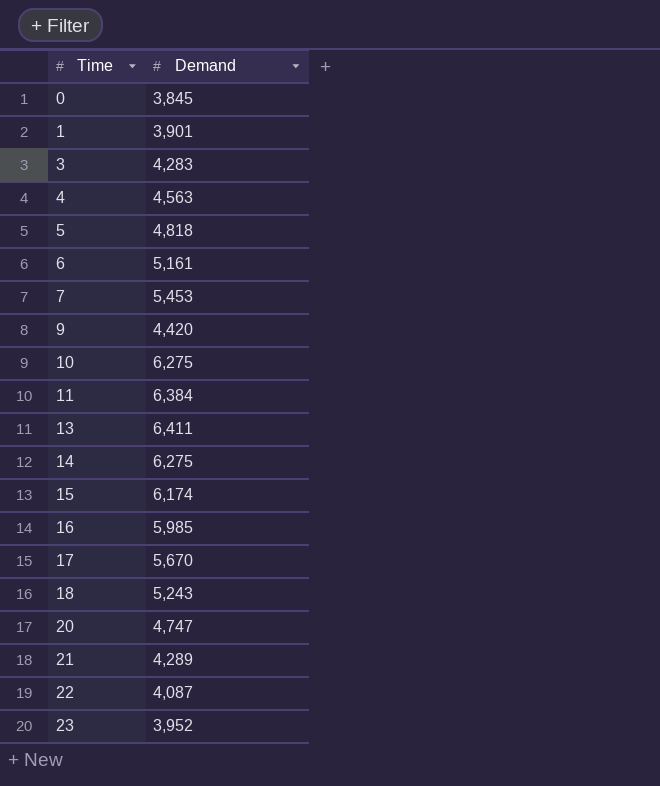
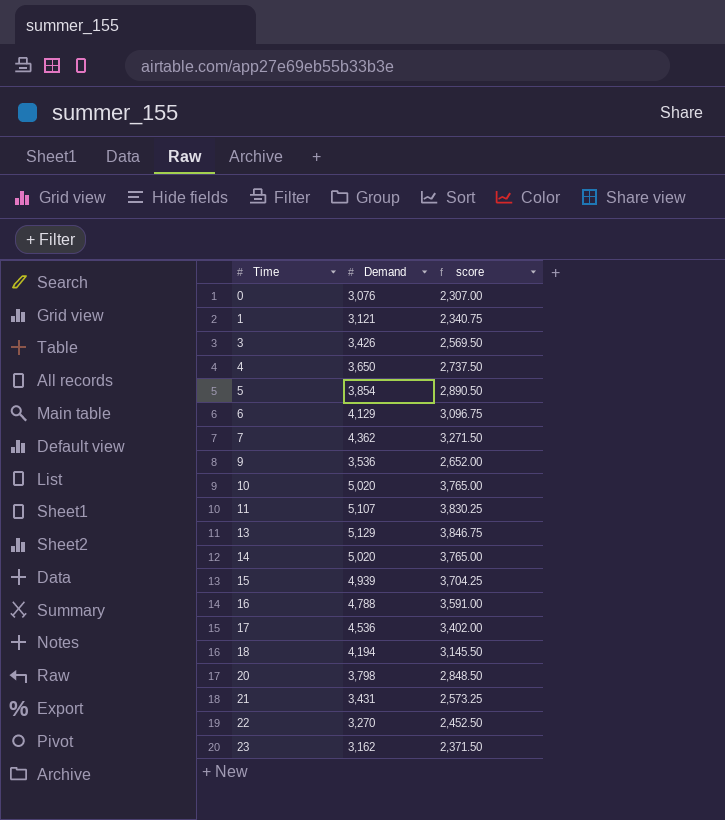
column score | formula: none -> [Demand] * 0.75
0 | Demand: 3,845 -> 3,076
1 | Demand: 3,901 -> 3,121
3 | Demand: 4,283 -> 3,426
4 | Demand: 4,563 -> 3,650
5 | Demand: 4,818 -> 3,854
6 | Demand: 5,161 -> 4,129
7 | Demand: 5,453 -> 4,362
9 | Demand: 4,420 -> 3,536
10 | Demand: 6,275 -> 5,020
11 | Demand: 6,384 -> 5,107
13 | Demand: 6,411 -> 5,129
14 | Demand: 6,275 -> 5,020
15 | Demand: 6,174 -> 4,939
16 | Demand: 5,985 -> 4,788
17 | Demand: 5,670 -> 4,536
18 | Demand: 5,243 -> 4,194
20 | Demand: 4,747 -> 3,798
21 | Demand: 4,289 -> 3,431
22 | Demand: 4,087 -> 3,270
23 | Demand: 3,952 -> 3,162

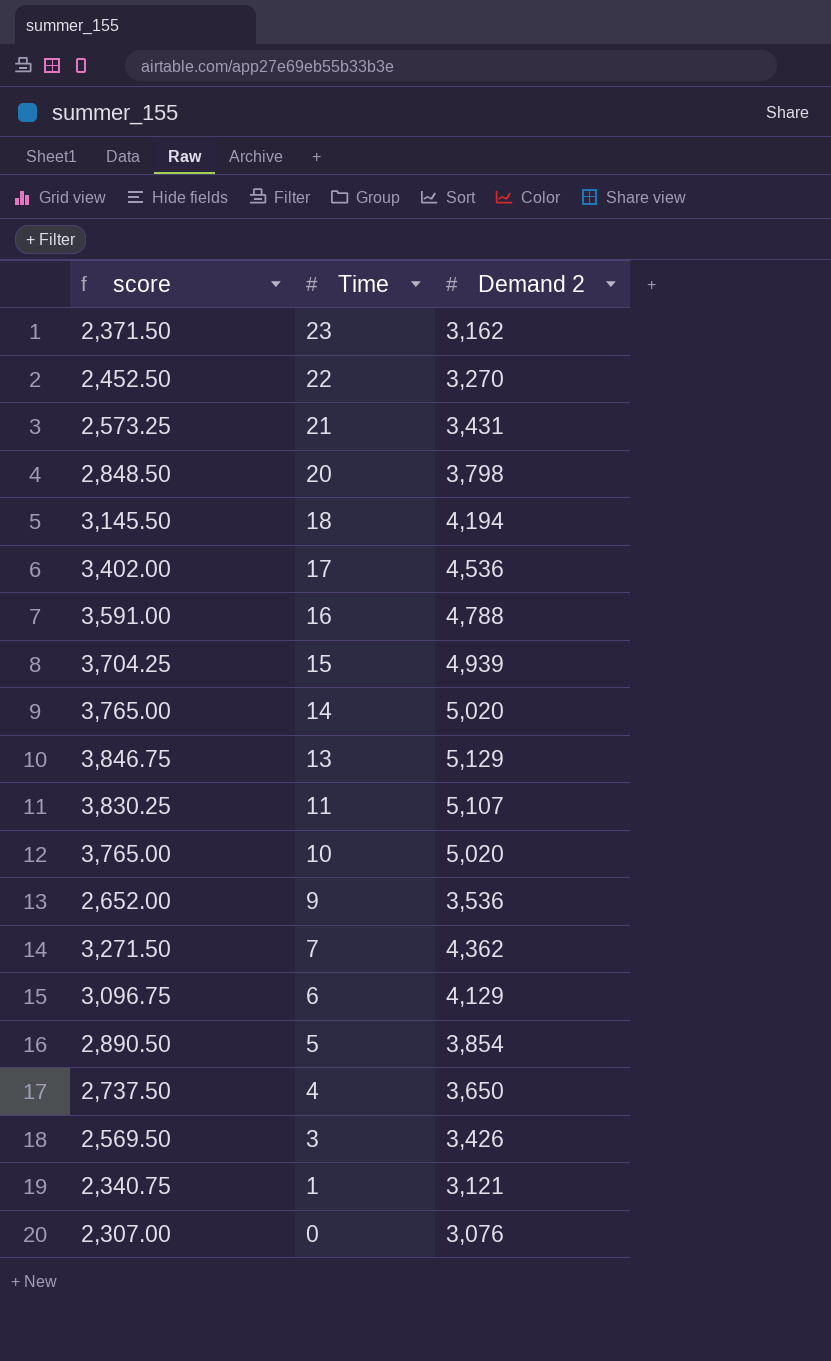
row order: Time ascending -> Time descending
column score | position: 3 -> 1
column name: Demand -> Demand 2

